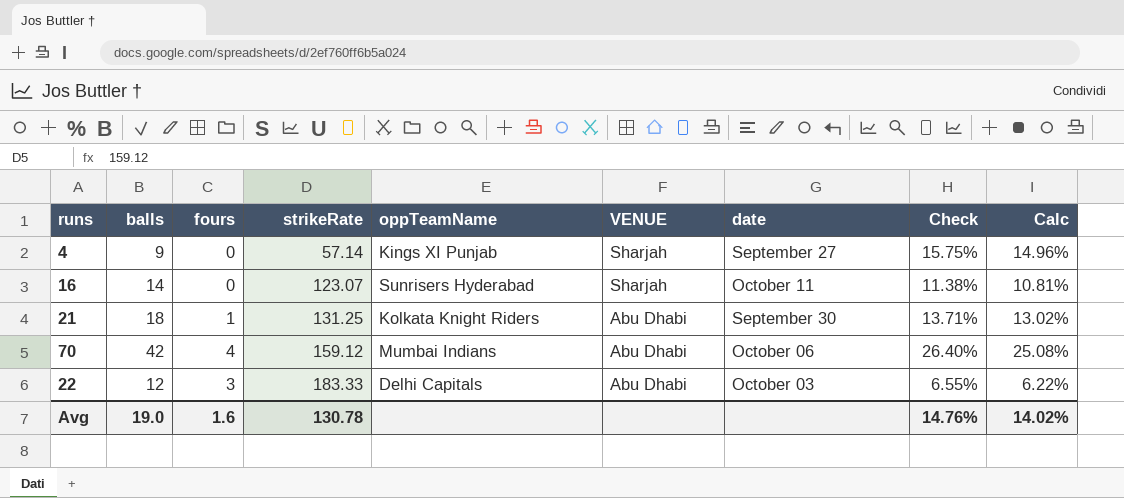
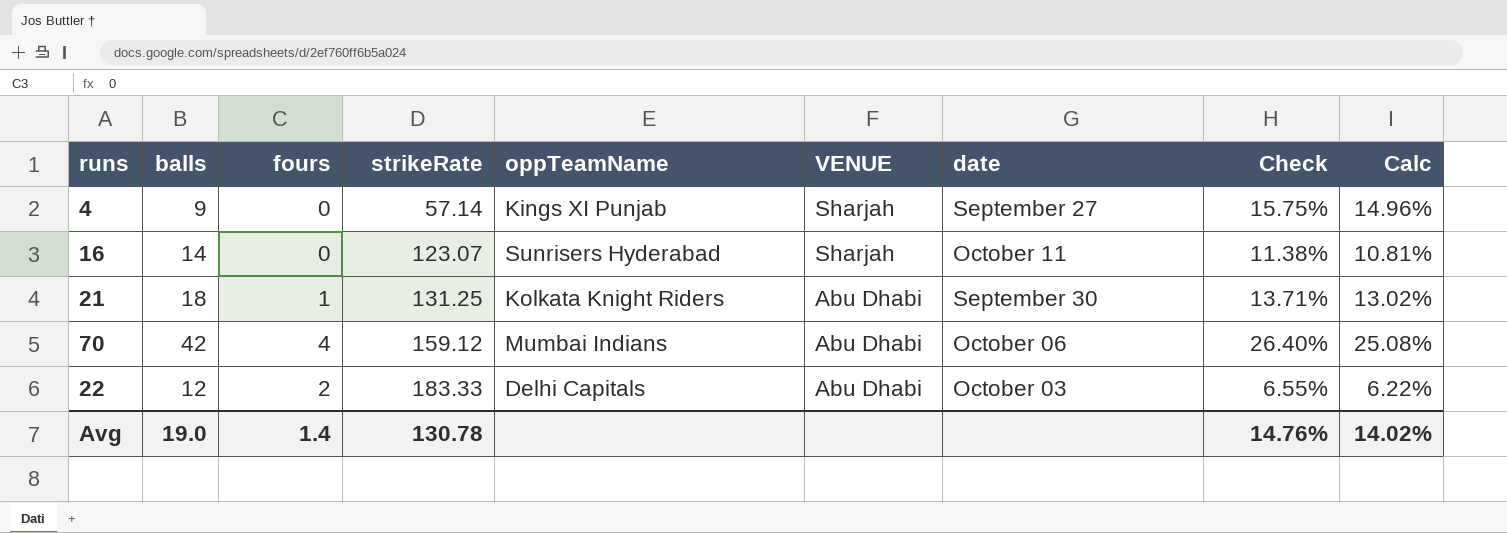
22 | fours: 3 -> 2
Avg | fours: 1.6 -> 1.4

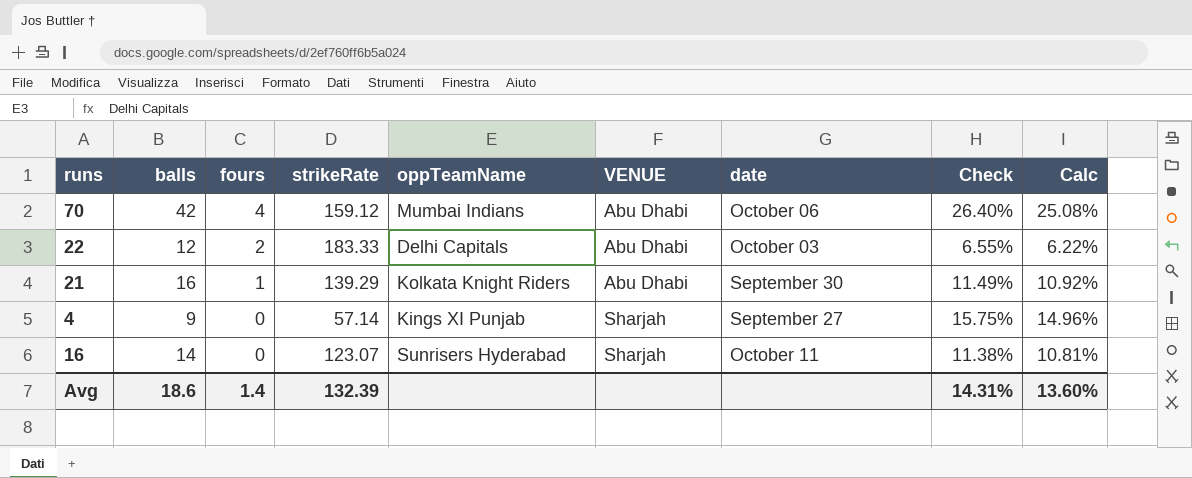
row order: strikeRate ascending -> fours descending
21 | balls: 18 -> 16
21 | strikeRate: 131.25 -> 139.29
21 | Check: 13.71% -> 11.49%
21 | Calc: 13.02% -> 10.92%
Avg | balls: 19.0 -> 18.6
Avg | strikeRate: 130.78 -> 132.39
Avg | Check: 14.76% -> 14.31%
Avg | Calc: 14.02% -> 13.60%

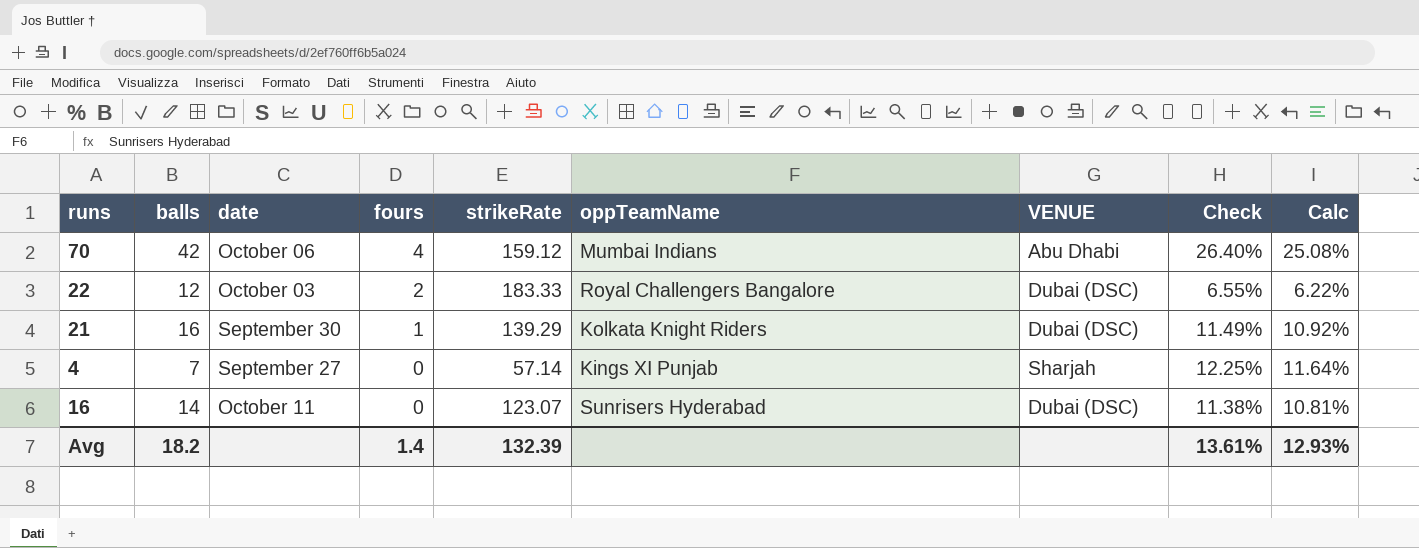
column date | position: 7 -> 3
22 | oppTeamName: Delhi Capitals -> Royal Challengers Bangalore
22 | VENUE: Abu Dhabi -> Dubai (DSC)
21 | VENUE: Abu Dhabi -> Dubai (DSC)
4 | balls: 9 -> 7
4 | Check: 15.75% -> 12.25%
4 | Calc: 14.96% -> 11.64%
16 | VENUE: Sharjah -> Dubai (DSC)
Avg | balls: 18.6 -> 18.2
Avg | Check: 14.31% -> 13.61%
Avg | Calc: 13.60% -> 12.93%

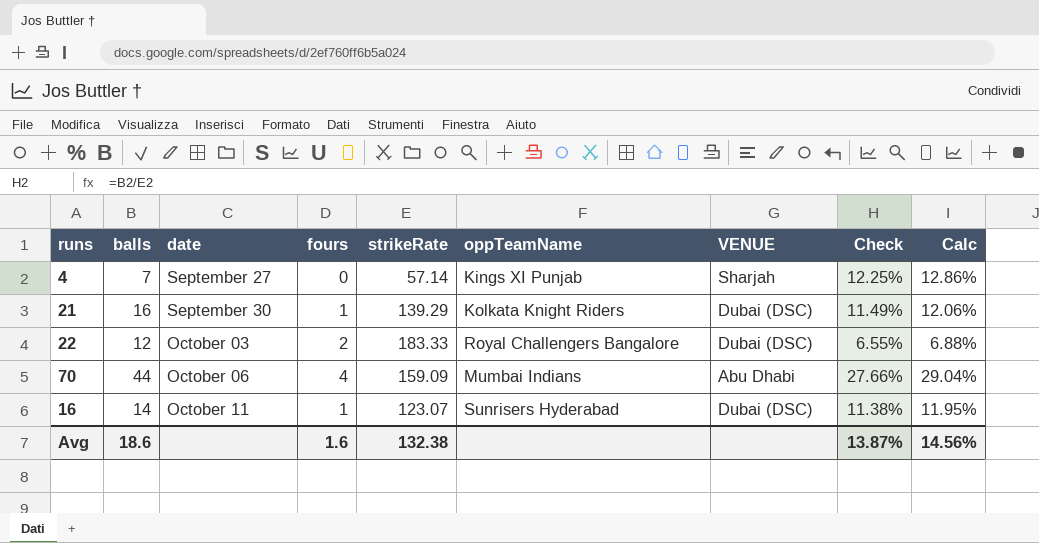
row order: fours descending -> date ascending
column Calc | formula: [Check] * 0.95 -> [Check] * 1.05
70 | balls: 42 -> 44
70 | strikeRate: 159.12 -> 159.09
70 | Check: 26.40% -> 27.66%
16 | fours: 0 -> 1
Avg | balls: 18.2 -> 18.6
Avg | fours: 1.4 -> 1.6
Avg | strikeRate: 132.39 -> 132.38
Avg | Check: 13.61% -> 13.87%
Avg | Calc: 12.93% -> 14.56%

